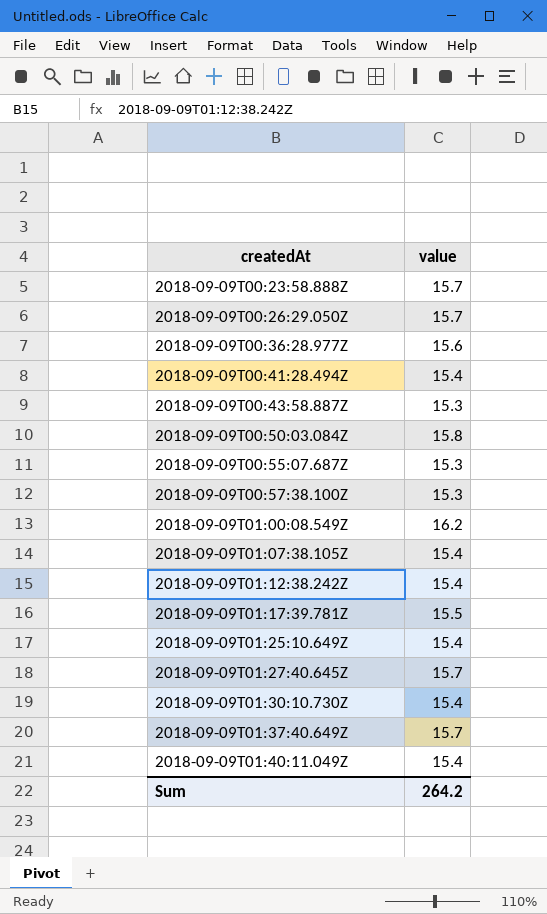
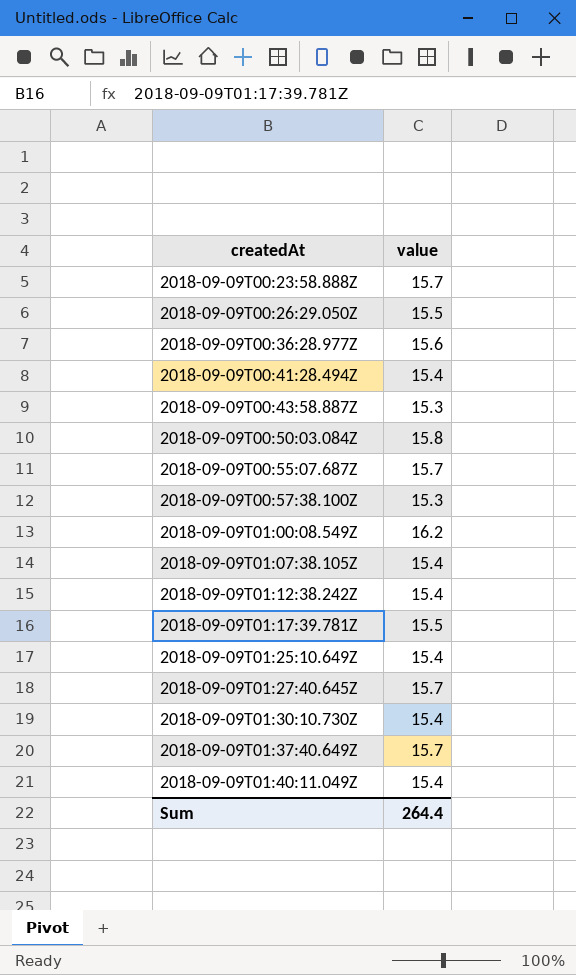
2018-09-09T00:26:29.050Z | value: 15.7 -> 15.5
2018-09-09T00:55:07.687Z | value: 15.3 -> 15.7
Sum | value: 264.2 -> 264.4

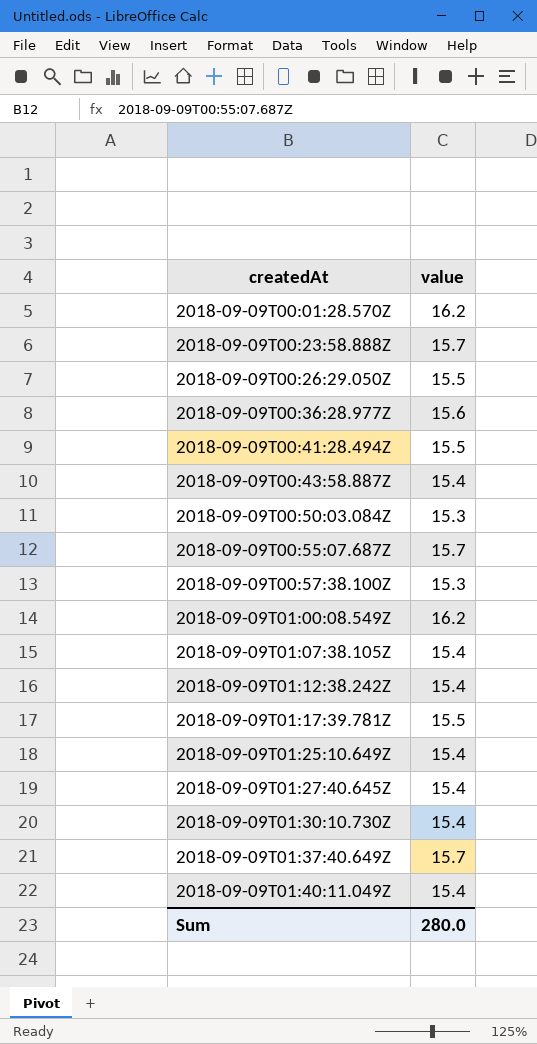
row 2018-09-09T00:01:28.570Z: none -> 16.2
2018-09-09T00:41:28.494Z | value: 15.4 -> 15.5
2018-09-09T00:43:58.887Z | value: 15.3 -> 15.4
2018-09-09T00:50:03.084Z | value: 15.8 -> 15.3
2018-09-09T01:27:40.645Z | value: 15.7 -> 15.4
Sum | value: 264.4 -> 280.0

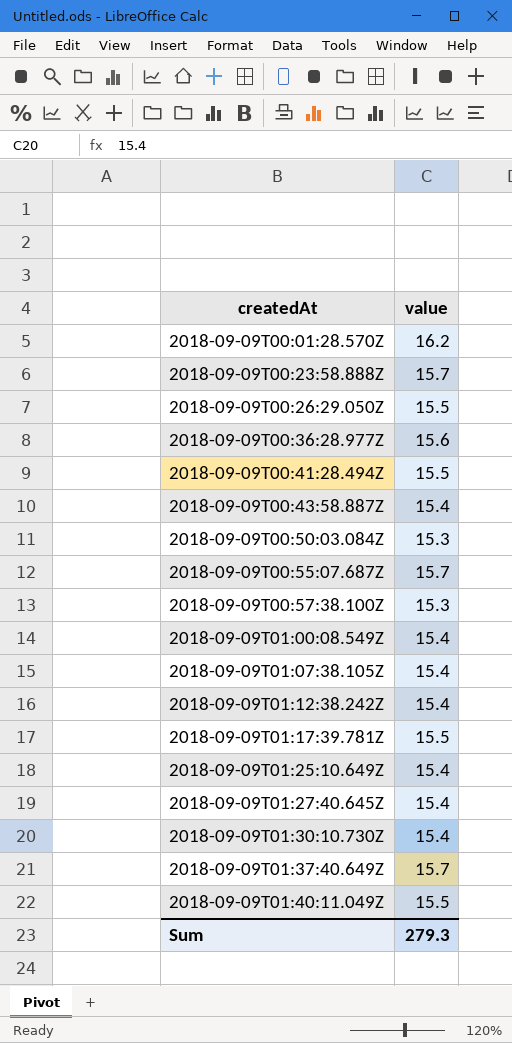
2018-09-09T01:00:08.549Z | value: 16.2 -> 15.4
2018-09-09T01:40:11.049Z | value: 15.4 -> 15.5
Sum | value: 280.0 -> 279.3

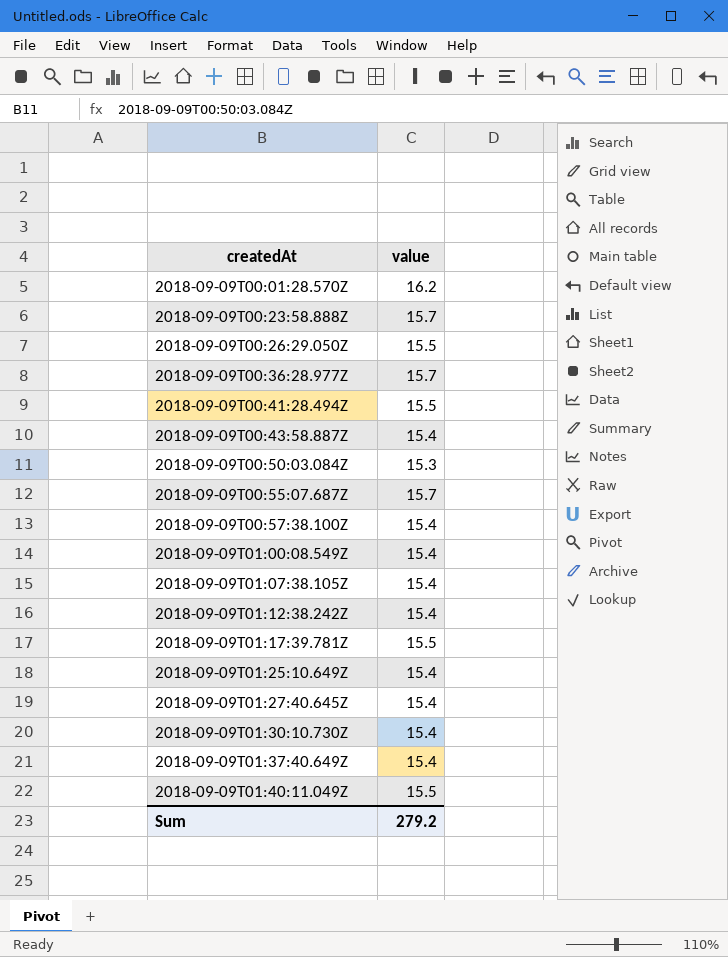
2018-09-09T00:36:28.977Z | value: 15.6 -> 15.7
2018-09-09T00:57:38.100Z | value: 15.3 -> 15.4
2018-09-09T01:37:40.649Z | value: 15.7 -> 15.4
Sum | value: 279.3 -> 279.2

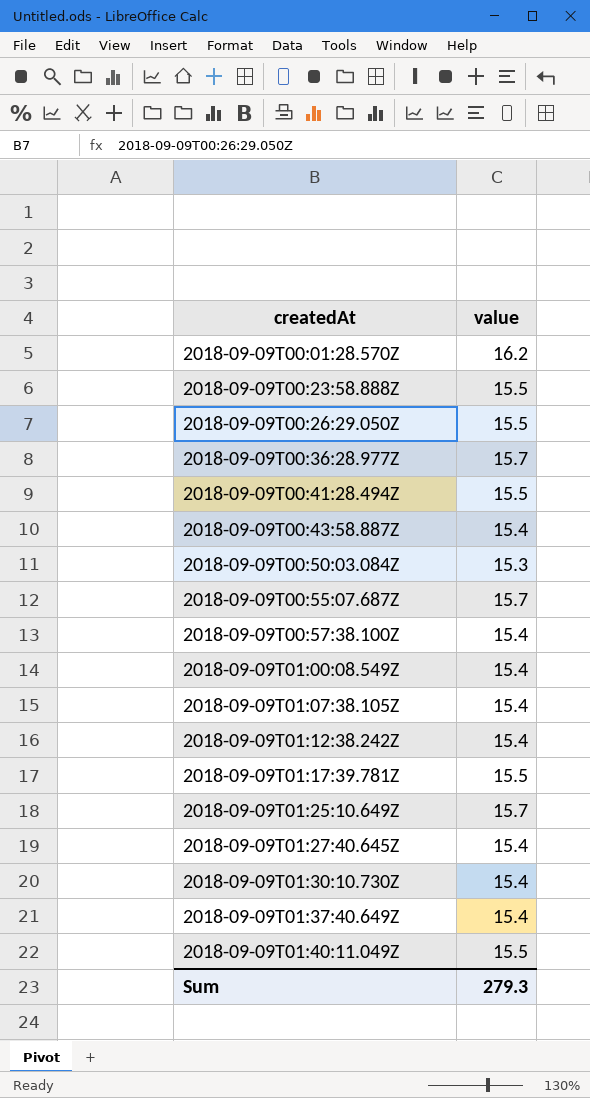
2018-09-09T00:23:58.888Z | value: 15.7 -> 15.5
2018-09-09T01:25:10.649Z | value: 15.4 -> 15.7
Sum | value: 279.2 -> 279.3

